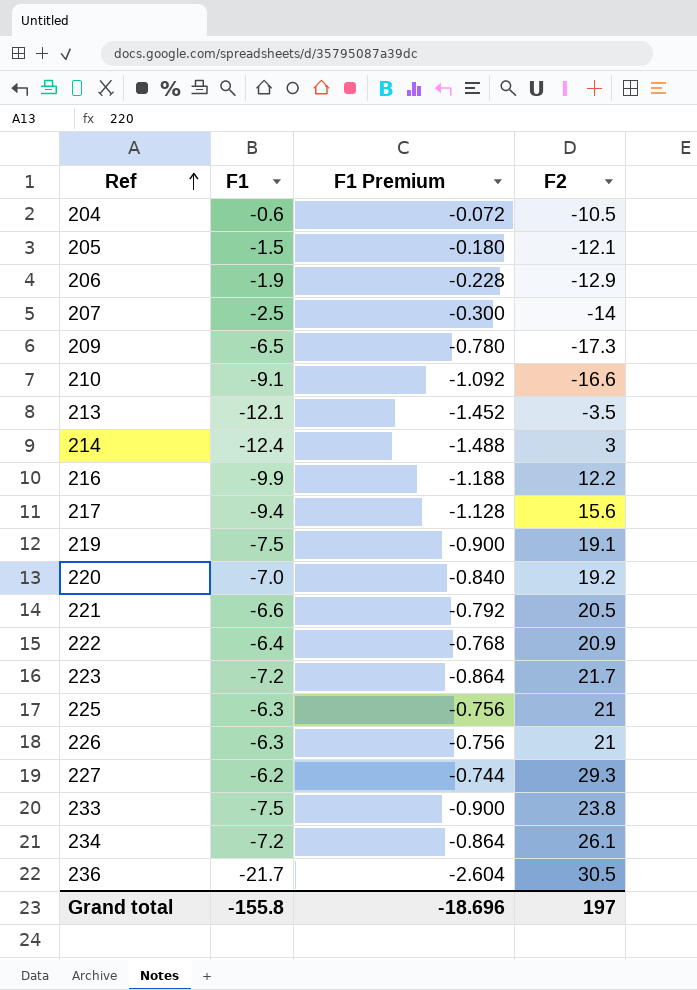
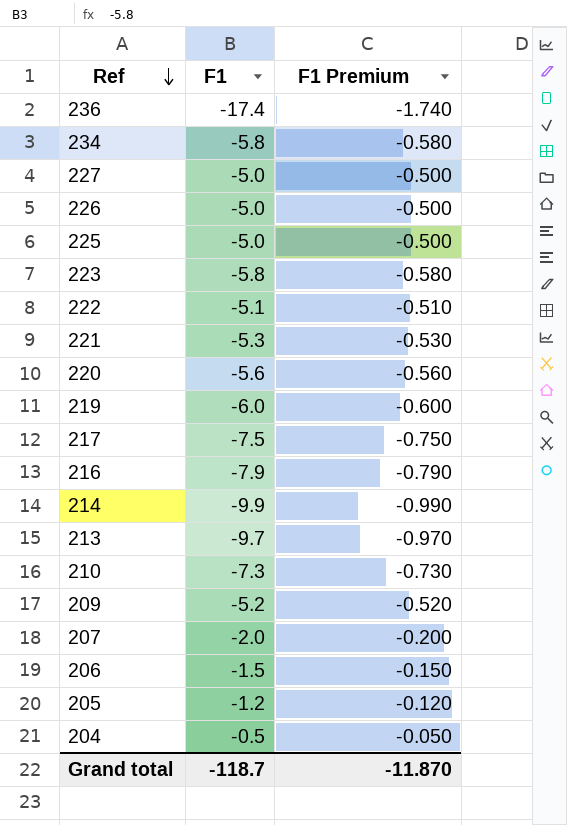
row order: Ref ascending -> Ref descending
column F2 | position: 4 -> none
column F1 Premium | formula: [F1] * 0.12 -> [F1] * 0.1
row 233: -7.5 | -0.900 | 23.8 -> none
236 | F1: -21.7 -> -17.4
234 | F1: -7.2 -> -5.8
227 | F1: -6.2 -> -5.0
226 | F1: -6.3 -> -5.0
225 | F1: -6.3 -> -5.0
223 | F1: -7.2 -> -5.8
222 | F1: -6.4 -> -5.1
221 | F1: -6.6 -> -5.3
220 | F1: -7.0 -> -5.6
219 | F1: -7.5 -> -6.0
217 | F1: -9.4 -> -7.5
216 | F1: -9.9 -> -7.9
214 | F1: -12.4 -> -9.9
213 | F1: -12.1 -> -9.7
210 | F1: -9.1 -> -7.3
209 | F1: -6.5 -> -5.2
207 | F1: -2.5 -> -2.0
206 | F1: -1.9 -> -1.5
205 | F1: -1.5 -> -1.2
204 | F1: -0.6 -> -0.5
Grand total | F1: -155.8 -> -118.7
Grand total | F1 Premium: -18.696 -> -11.870

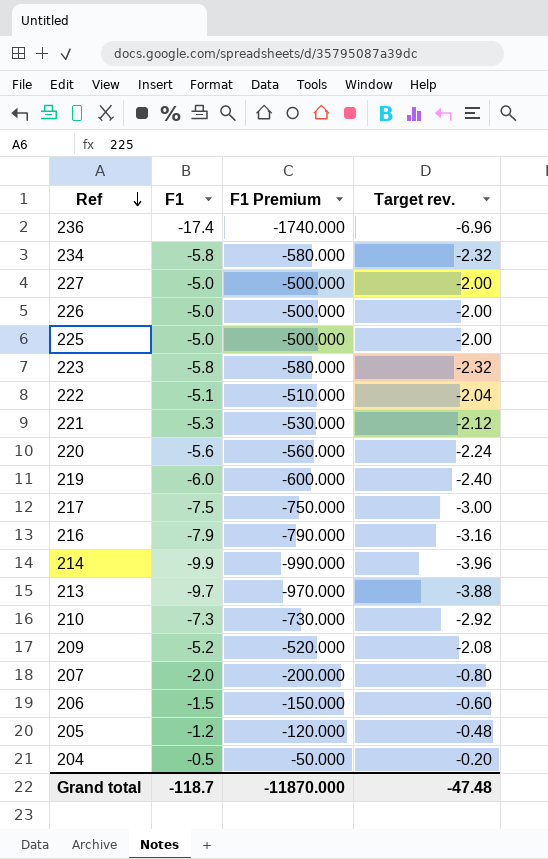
column F1 Premium | formula: [F1] * 0.1 -> [F1] * 100
column Target rev. | formula: none -> [F1] * 0.4
Grand total | F1 Premium: -11.870 -> -11870.000

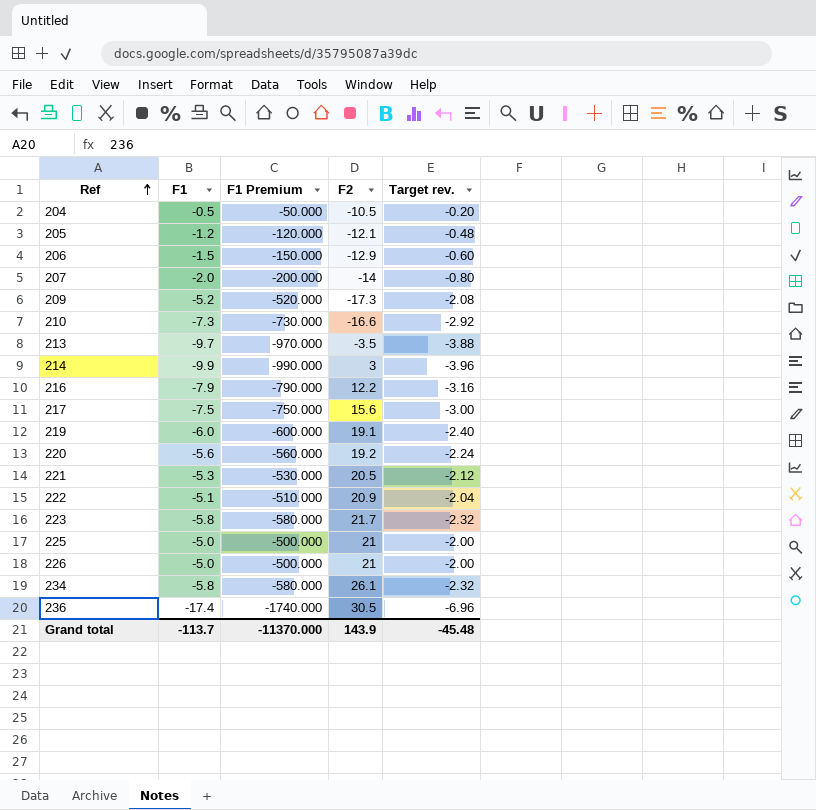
row order: Ref descending -> Ref ascending
column F2 | position: none -> 4
row 227: -5.0 | -500.000 | -2.00 -> none
Grand total | F1: -118.7 -> -113.7
Grand total | F1 Premium: -11870.000 -> -11370.000
Grand total | Target rev.: -47.48 -> -45.48

